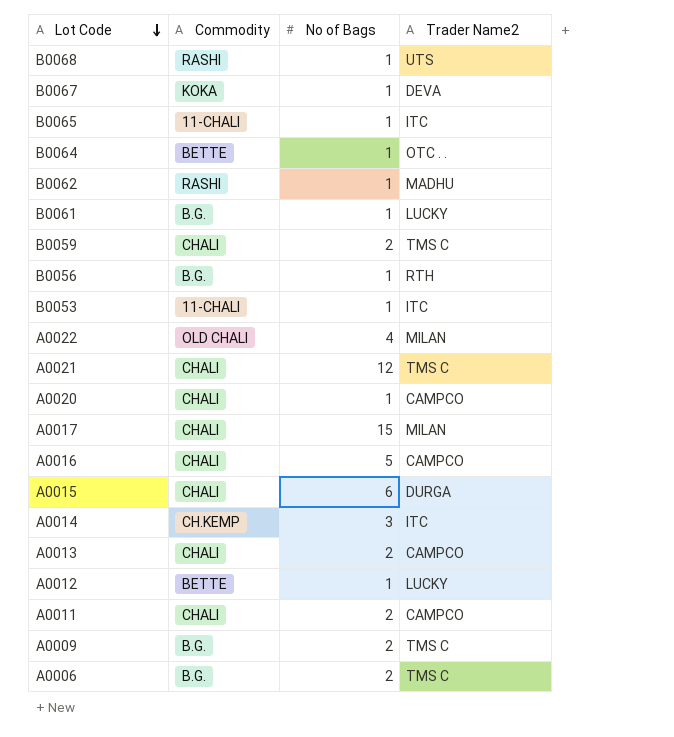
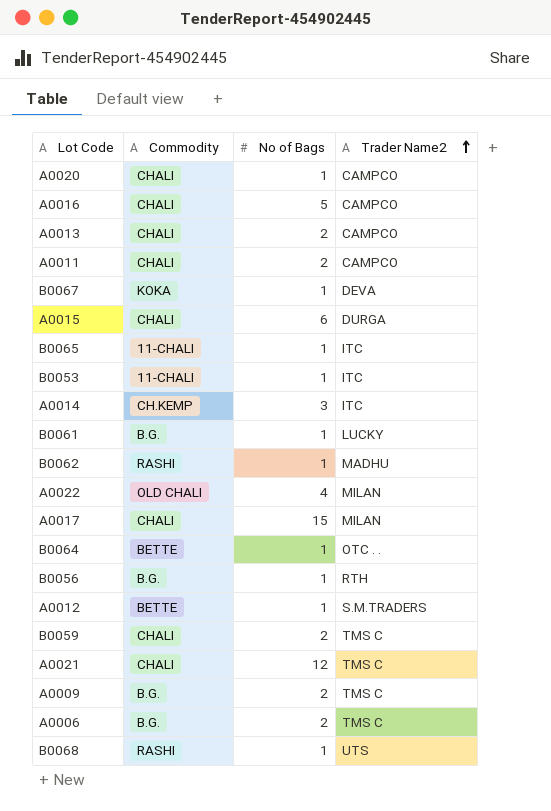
row order: Lot Code descending -> Trader Name2 ascending
A0012 | Trader Name2: LUCKY -> S.M.TRADERS

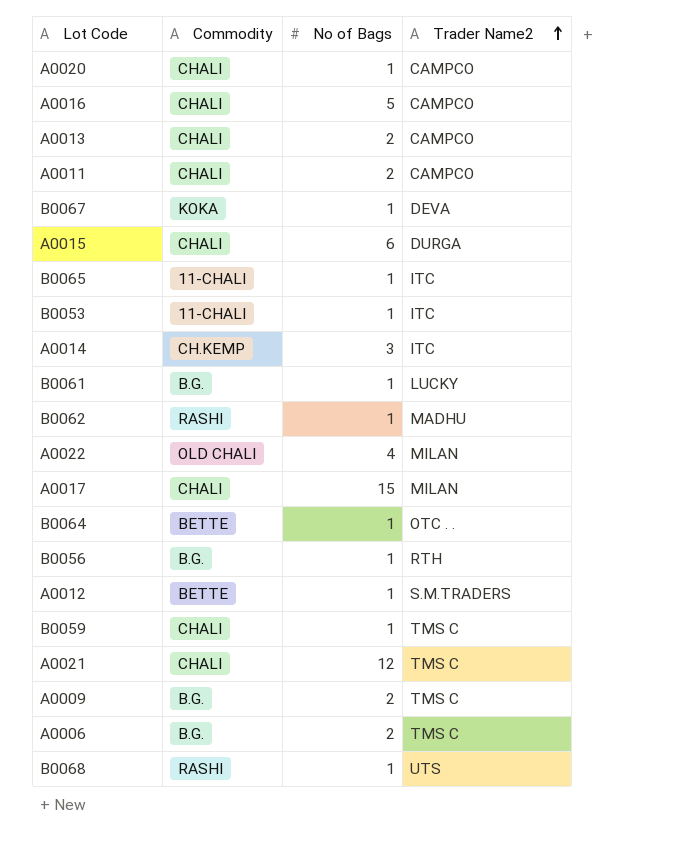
B0059 | No of Bags: 2 -> 1

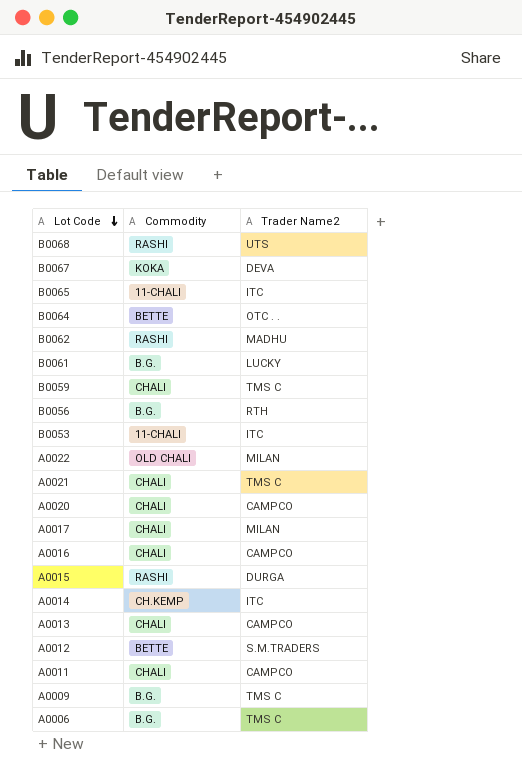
row order: Trader Name2 ascending -> Lot Code descending
column No of Bags | position: 3 -> none
A0015 | Commodity: CHALI -> RASHI

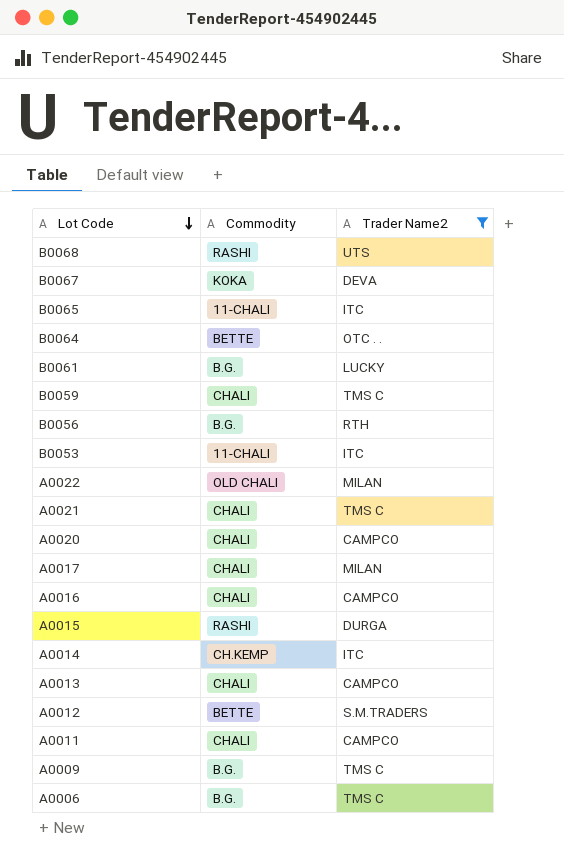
filter: none -> Trader Name2 != MADHU

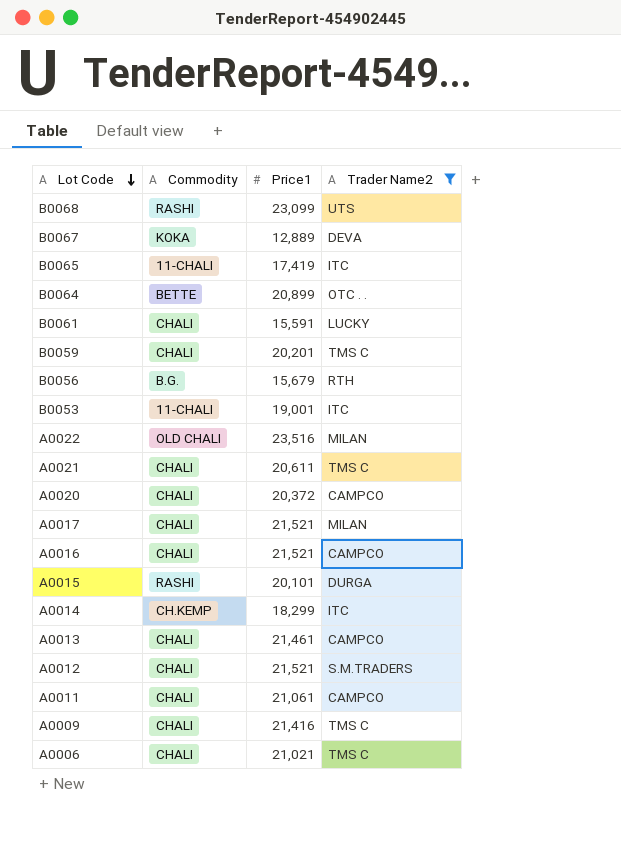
column Price1 | position: none -> 3
B0061 | Commodity: B.G. -> CHALI
A0012 | Commodity: BETTE -> CHALI
A0009 | Commodity: B.G. -> CHALI
A0006 | Commodity: B.G. -> CHALI

